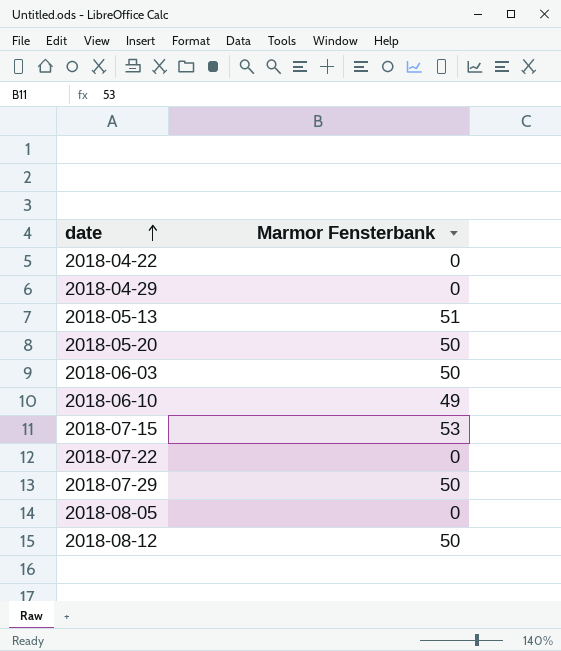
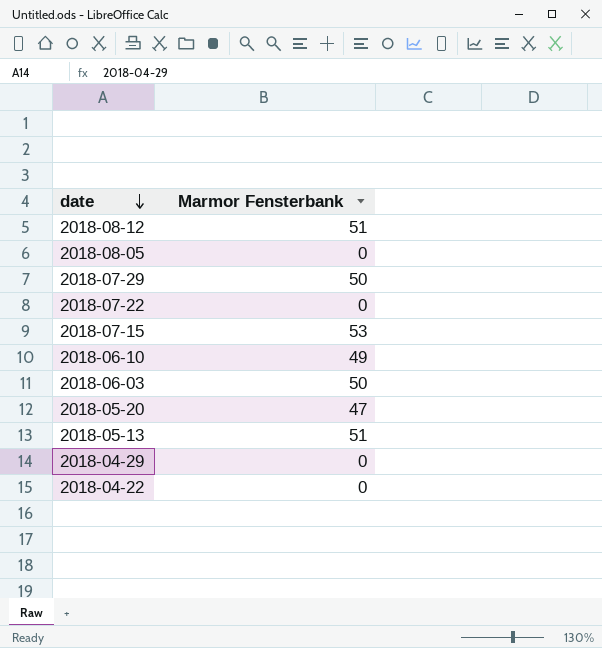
row order: date ascending -> date descending
2018-08-12 | Marmor Fensterbank: 50 -> 51
2018-05-20 | Marmor Fensterbank: 50 -> 47

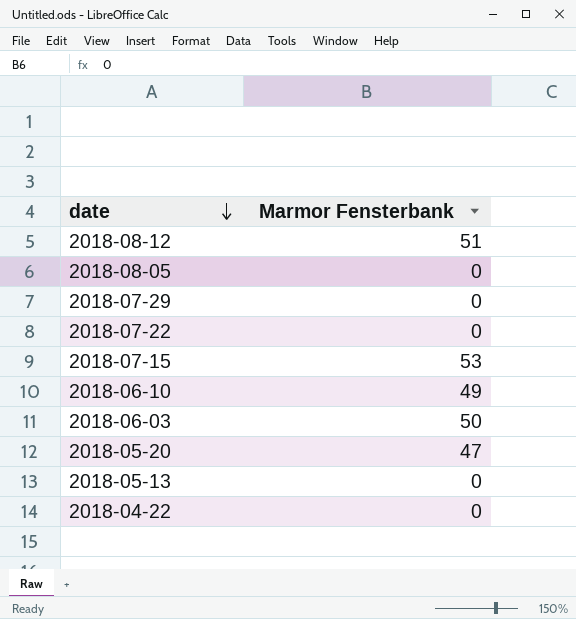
row 2018-04-29: 0 -> none
2018-07-29 | Marmor Fensterbank: 50 -> 0
2018-05-13 | Marmor Fensterbank: 51 -> 0

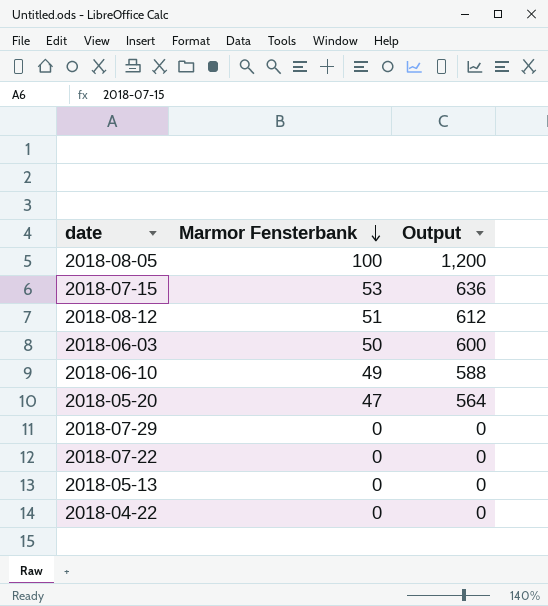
row order: date descending -> Marmor Fensterbank descending
column Output | formula: none -> [Marmor Fensterbank] * 12
2018-08-05 | Marmor Fensterbank: 0 -> 100

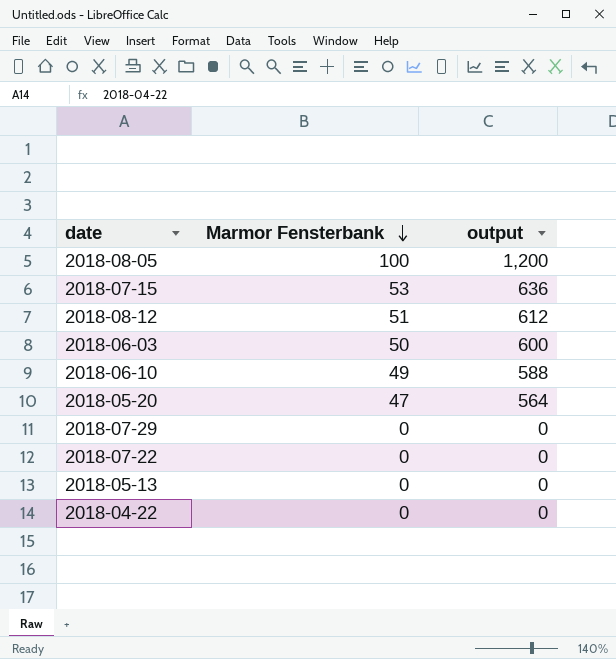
column name: Output -> output

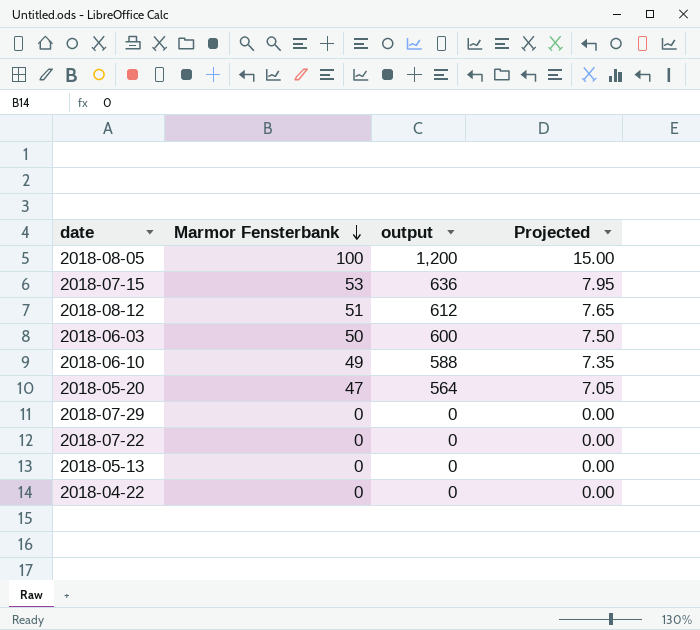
column Projected | formula: none -> [Marmor Fensterbank] * 0.15

